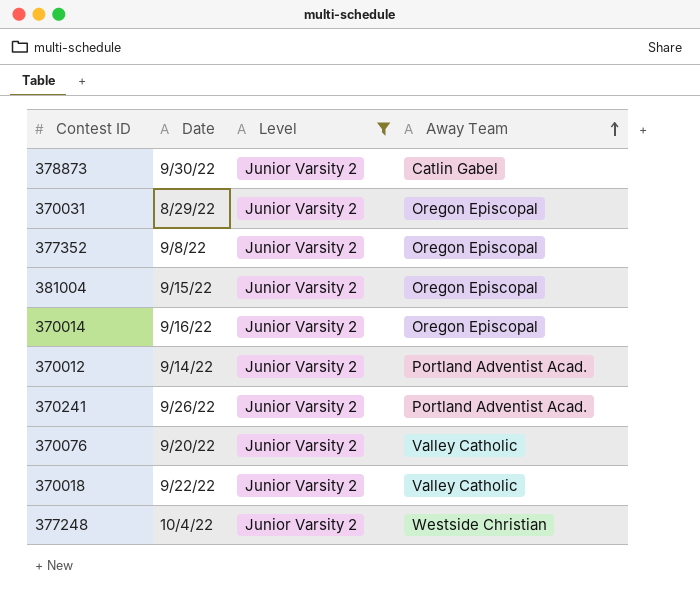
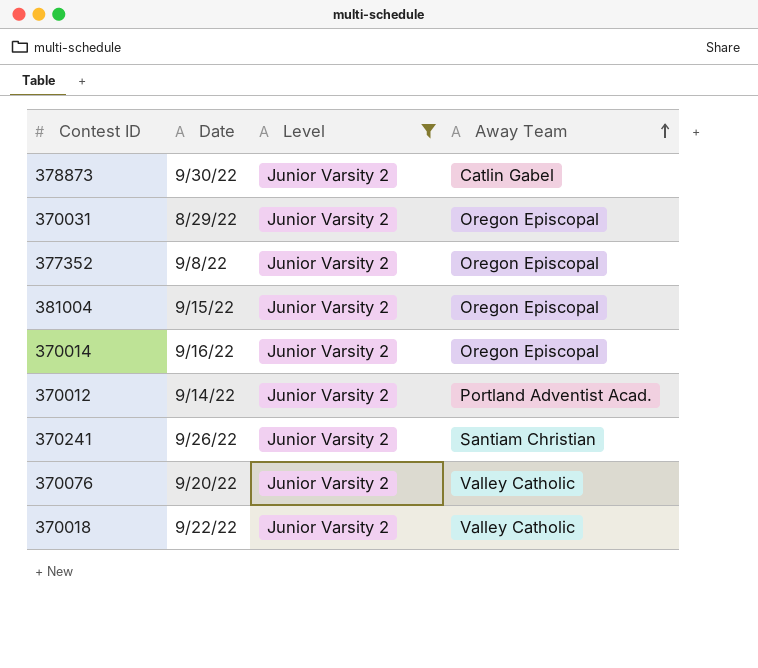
row 377248: 10/4/22 | Junior Varsity 2 | Westside Christian -> none
370241 | Away Team: Portland Adventist Acad. -> Santiam Christian

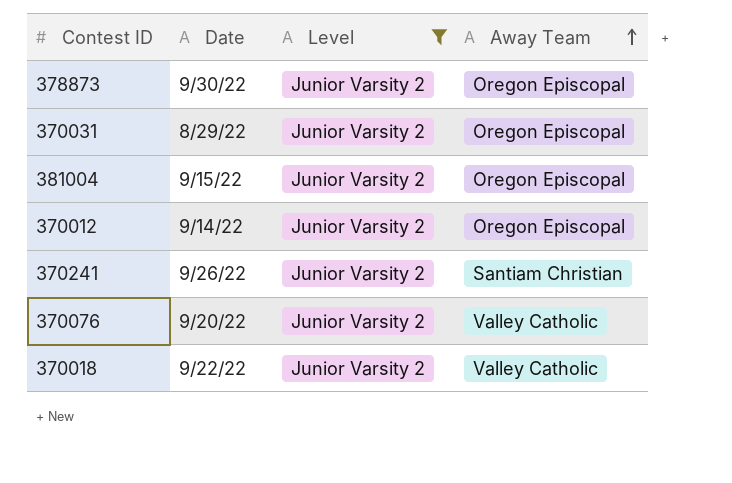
row 377352: 9/8/22 | Junior Varsity 2 | Oregon Episcopal -> none
row 370014: 9/16/22 | Junior Varsity 2 | Oregon Episcopal -> none
378873 | Away Team: Catlin Gabel -> Oregon Episcopal
370012 | Away Team: Portland Adventist Acad. -> Oregon Episcopal

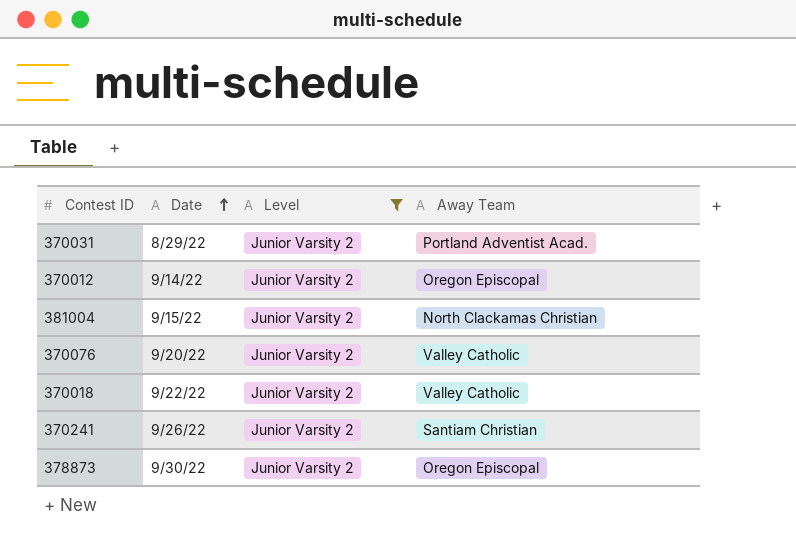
row order: Away Team ascending -> Date ascending
370031 | Away Team: Oregon Episcopal -> Portland Adventist Acad.
381004 | Away Team: Oregon Episcopal -> North Clackamas Christian

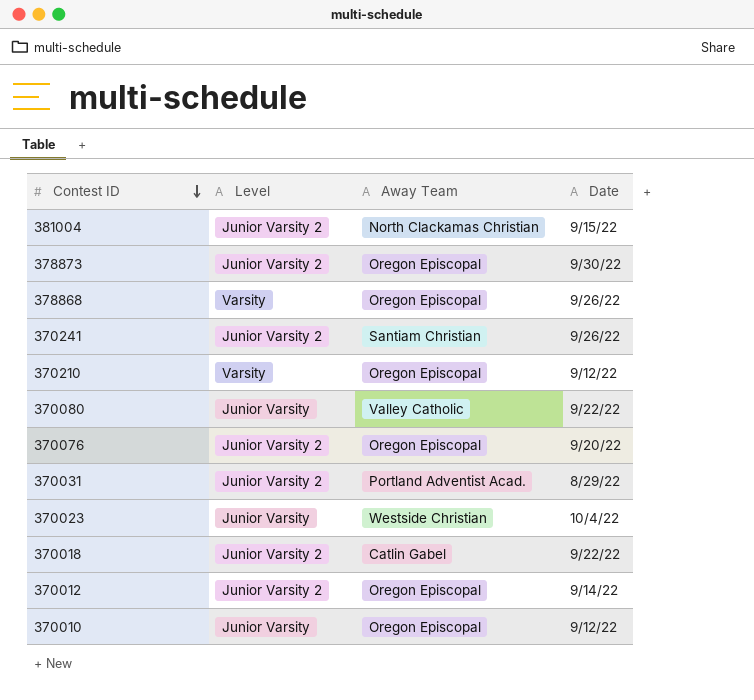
filter: Level = Junior Varsity 2 -> none
row order: Date ascending -> Contest ID descending
column Date | position: 2 -> 4
370076 | Away Team: Valley Catholic -> Oregon Episcopal
370018 | Away Team: Valley Catholic -> Catlin Gabel

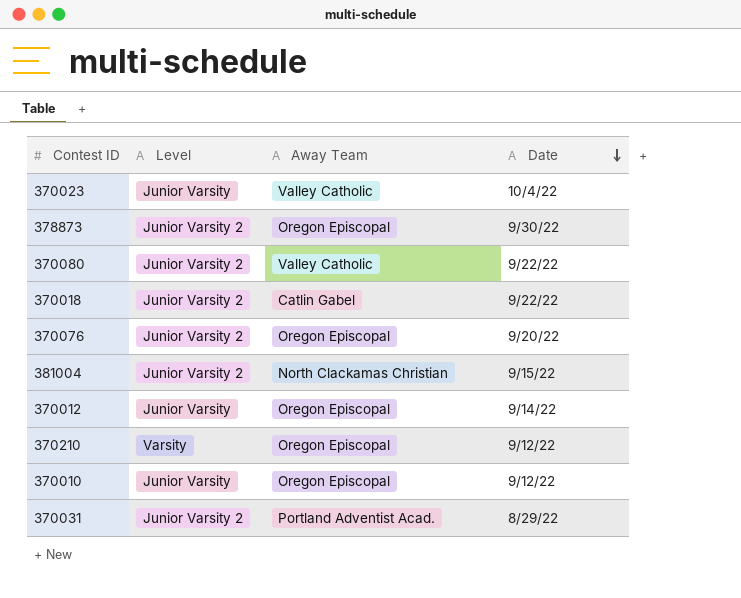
row order: Contest ID descending -> Date descending
row 378868: Varsity | Oregon Episcopal | 9/26/22 -> none
row 370241: Junior Varsity 2 | Santiam Christian | 9/26/22 -> none
370023 | Away Team: Westside Christian -> Valley Catholic
370080 | Level: Junior Varsity -> Junior Varsity 2
370012 | Level: Junior Varsity 2 -> Junior Varsity

